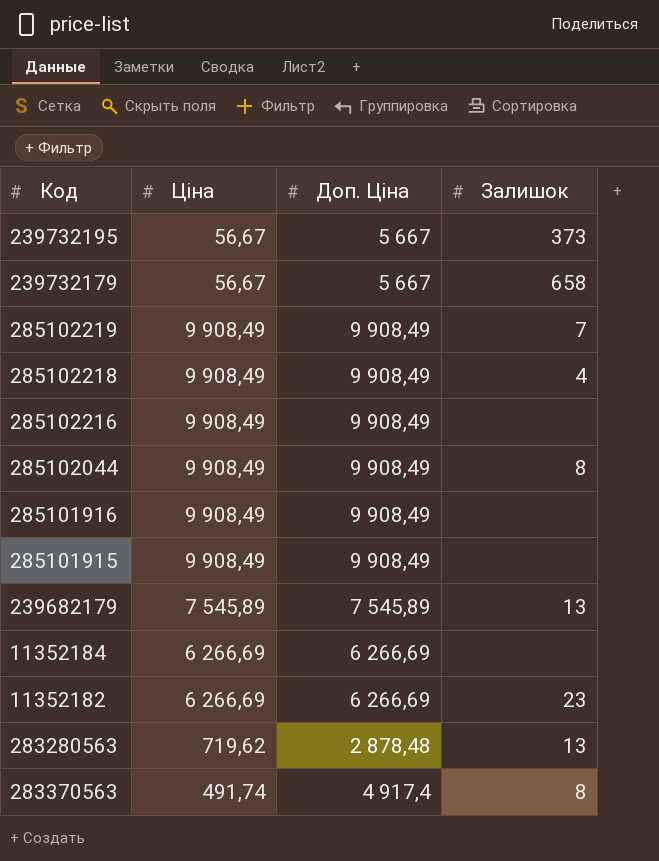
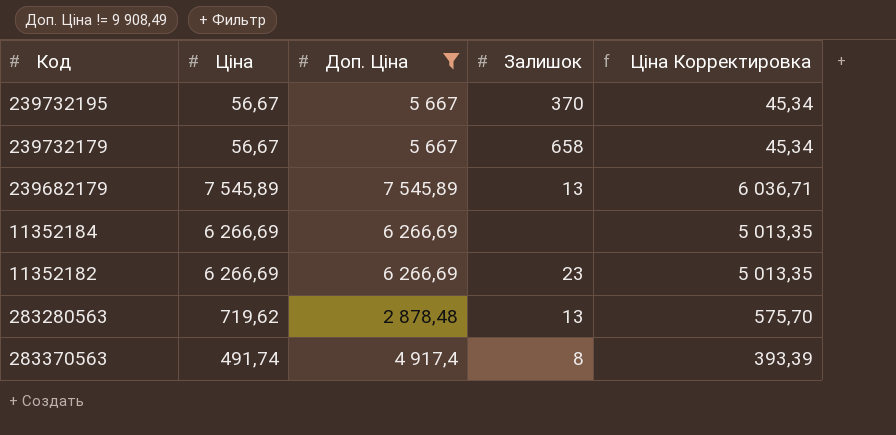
filter: none -> Доп. Ціна != 9 908,49
column Ціна Корректировка | formula: none -> [Ціна] * 0,8
239732195 | Залишок: 373 -> 370

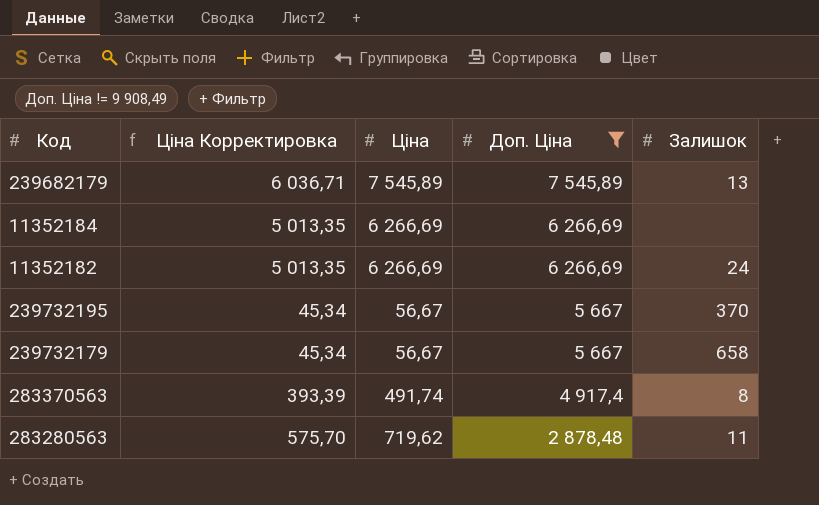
row order: none -> Доп. Ціна descending
column Ціна Корректировка | position: 5 -> 2
11352182 | Залишок: 23 -> 24
283280563 | Залишок: 13 -> 11

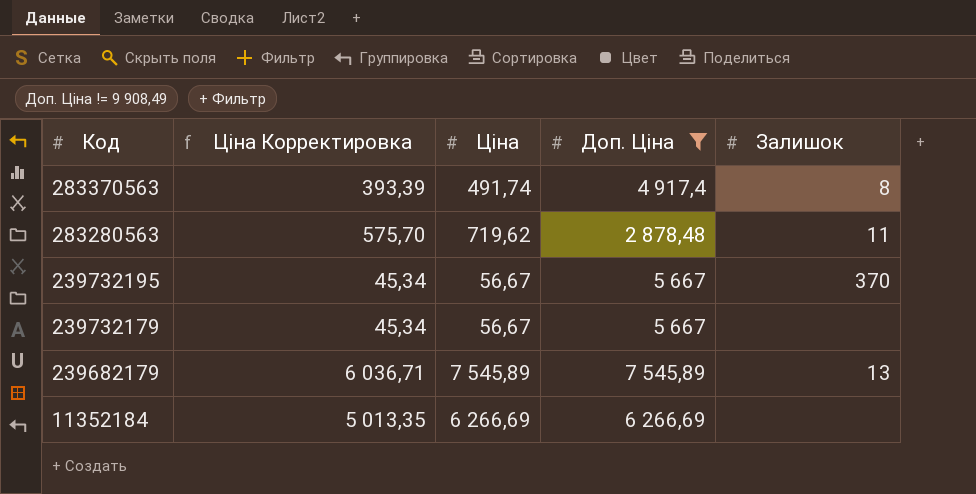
row order: Доп. Ціна descending -> Код descending
row 11352182: 5 013,35 | 6 266,69 | 6 266,69 | 24 -> none
239732179 | Залишок: 658 -> none

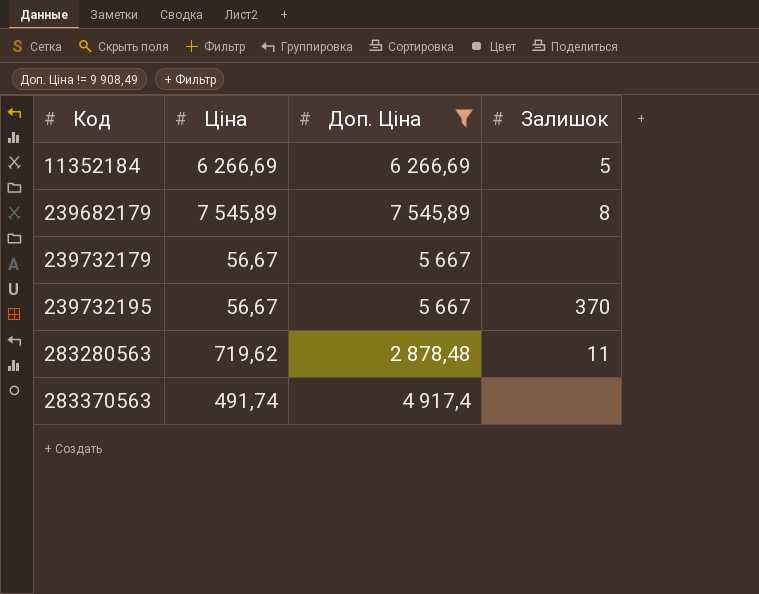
row order: Код descending -> Код ascending
column Ціна Корректировка | formula: [Ціна] * 0,8 -> none
11352184 | Залишок: none -> 5
239682179 | Залишок: 13 -> 8
283370563 | Залишок: 8 -> none

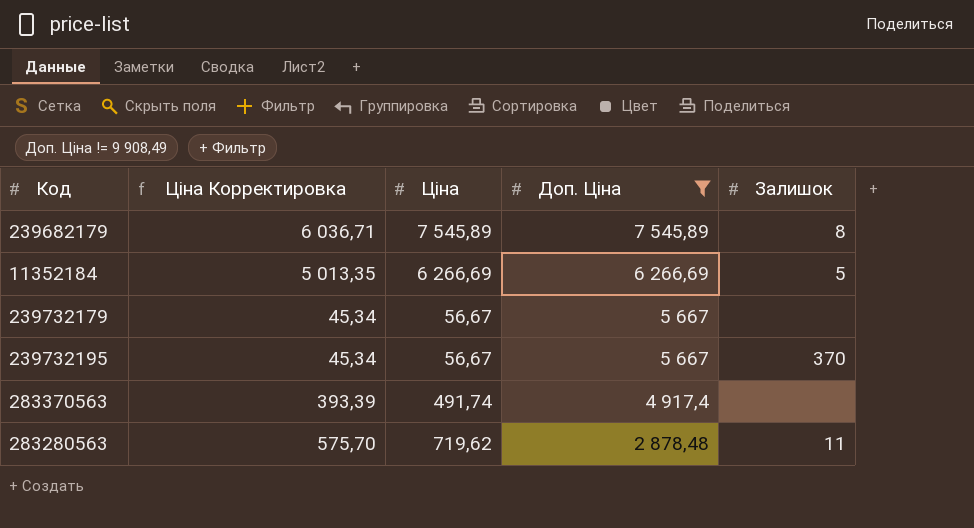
row order: Код ascending -> Доп. Ціна descending
column Ціна Корректировка | formula: none -> [Ціна] * 0,8

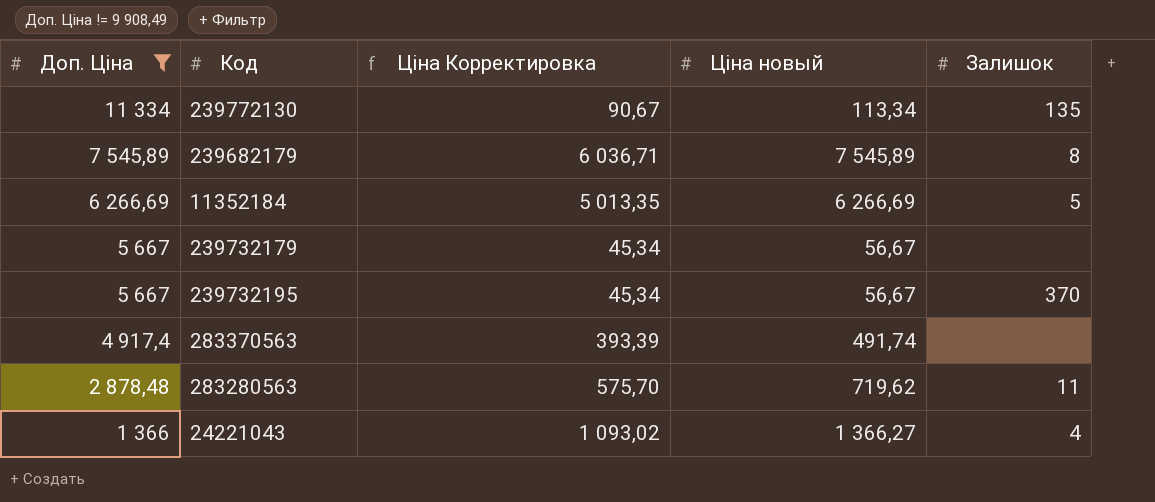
column Доп. Ціна | position: 4 -> 1
column name: Ціна -> Ціна новый
row 239772130: none -> 11 334 | 90,67 | 113,34 | 135
row 24221043: none -> 1 366 | 1 093,02 | 1 366,27 | 4

